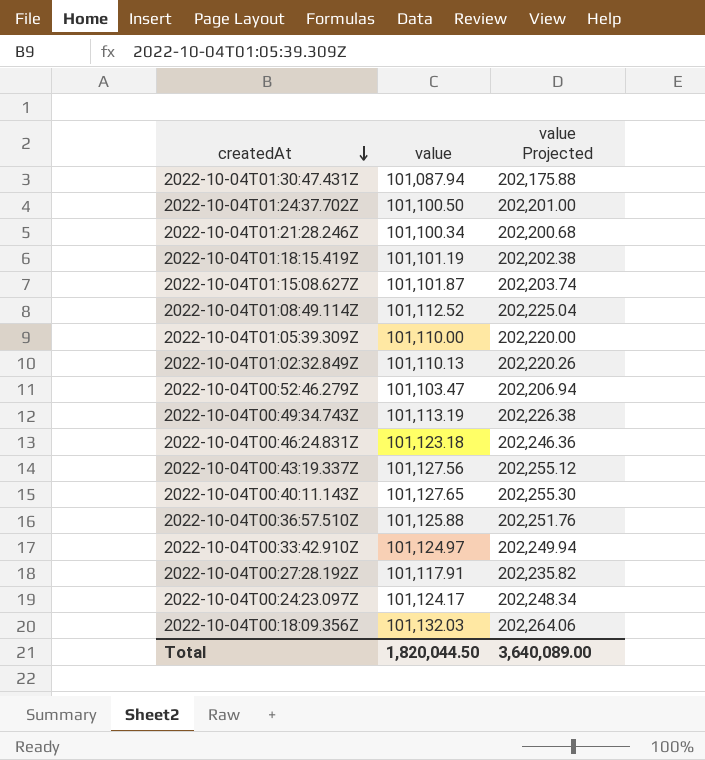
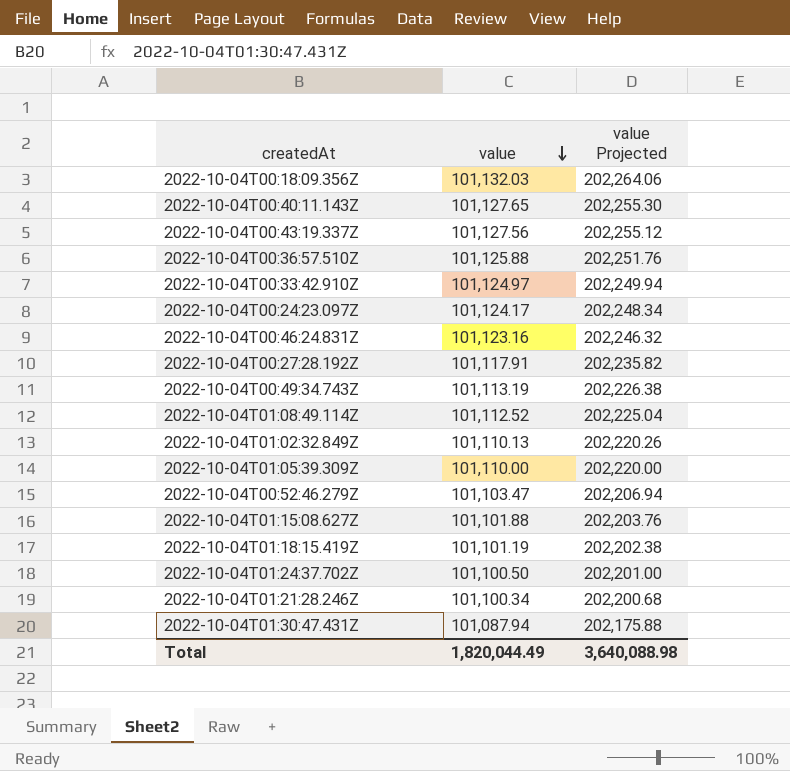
row order: createdAt descending -> value descending
2022-10-04T00:46:24.831Z | value: 101,123.18 -> 101,123.16
2022-10-04T00:46:24.831Z | value Projected: 202,246.36 -> 202,246.32
2022-10-04T01:15:08.627Z | value: 101,101.87 -> 101,101.88
2022-10-04T01:15:08.627Z | value Projected: 202,203.74 -> 202,203.76
Total | value: 1,820,044.50 -> 1,820,044.49
Total | value Projected: 3,640,089.00 -> 3,640,088.98

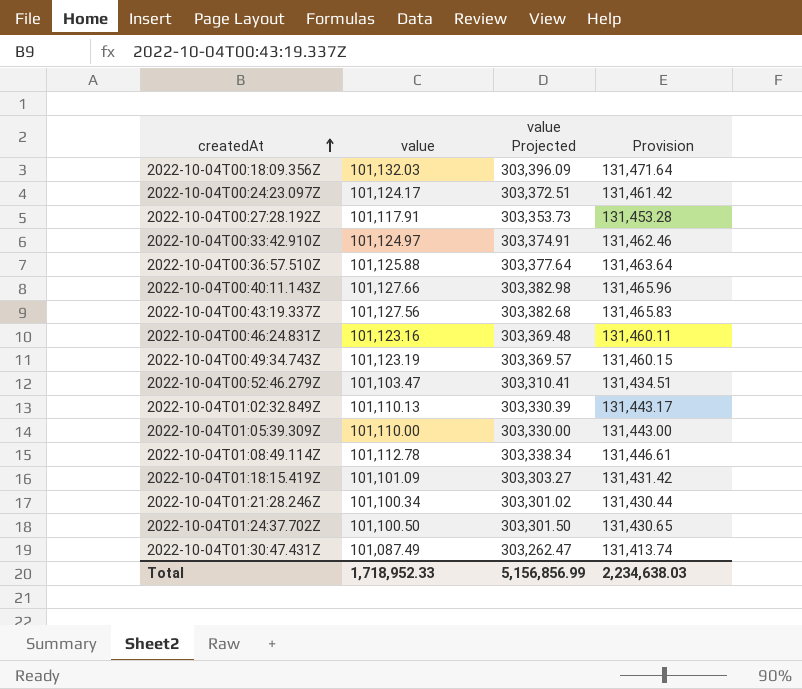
row order: value descending -> createdAt ascending
column value Projected | formula: [value] * 2 -> [value] * 3
column Provision | formula: none -> [value] * 1.3
row 2022-10-04T01:15:08.627Z: 101,101.88 | 202,203.76 -> none
2022-10-04T00:40:11.143Z | value: 101,127.65 -> 101,127.66
2022-10-04T00:49:34.743Z | value: 101,113.19 -> 101,123.19
2022-10-04T01:08:49.114Z | value: 101,112.52 -> 101,112.78
2022-10-04T01:18:15.419Z | value: 101,101.19 -> 101,101.09
2022-10-04T01:30:47.431Z | value: 101,087.94 -> 101,087.49
Total | value: 1,820,044.49 -> 1,718,952.33
Total | value Projected: 3,640,088.98 -> 5,156,856.99

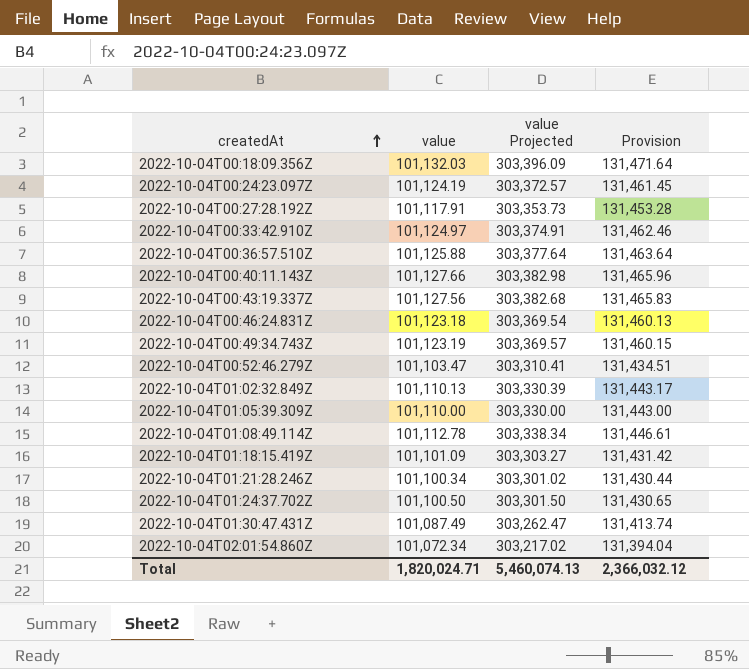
2022-10-04T00:24:23.097Z | value: 101,124.17 -> 101,124.19
2022-10-04T00:24:23.097Z | value Projected: 303,372.51 -> 303,372.57
2022-10-04T00:24:23.097Z | Provision: 131,461.42 -> 131,461.45
2022-10-04T00:46:24.831Z | value: 101,123.16 -> 101,123.18
2022-10-04T00:46:24.831Z | value Projected: 303,369.48 -> 303,369.54
2022-10-04T00:46:24.831Z | Provision: 131,460.11 -> 131,460.13
row 2022-10-04T02:01:54.860Z: none -> 101,072.34 | 303,217.02 | 131,394.04
Total | value: 1,718,952.33 -> 1,820,024.71
Total | value Projected: 5,156,856.99 -> 5,460,074.13
Total | Provision: 2,234,638.03 -> 2,366,032.12

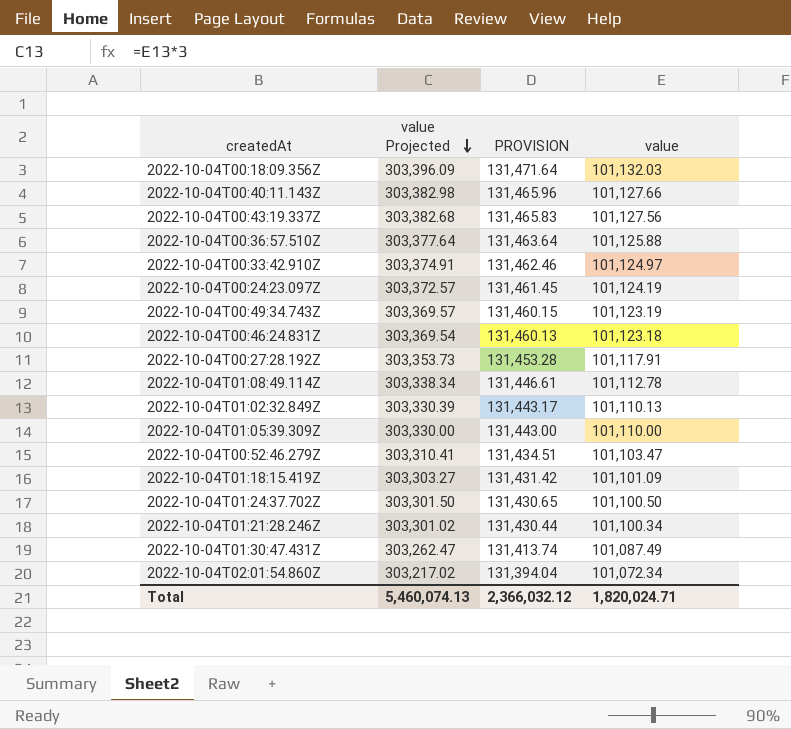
row order: createdAt ascending -> value Projected descending
column name: Provision -> PROVISION
column value | position: 2 -> 4

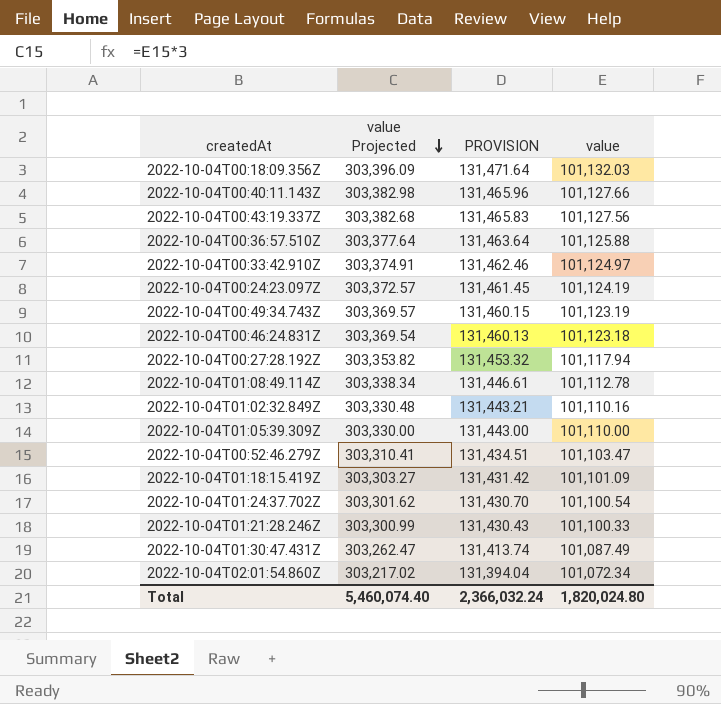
2022-10-04T00:27:28.192Z | value Projected: 303,353.73 -> 303,353.82
2022-10-04T00:27:28.192Z | PROVISION: 131,453.28 -> 131,453.32
2022-10-04T00:27:28.192Z | value: 101,117.91 -> 101,117.94
2022-10-04T01:02:32.849Z | value Projected: 303,330.39 -> 303,330.48
2022-10-04T01:02:32.849Z | PROVISION: 131,443.17 -> 131,443.21
2022-10-04T01:02:32.849Z | value: 101,110.13 -> 101,110.16
2022-10-04T01:24:37.702Z | value Projected: 303,301.50 -> 303,301.62
2022-10-04T01:24:37.702Z | PROVISION: 131,430.65 -> 131,430.70
2022-10-04T01:24:37.702Z | value: 101,100.50 -> 101,100.54
2022-10-04T01:21:28.246Z | value Projected: 303,301.02 -> 303,300.99
2022-10-04T01:21:28.246Z | PROVISION: 131,430.44 -> 131,430.43
2022-10-04T01:21:28.246Z | value: 101,100.34 -> 101,100.33
Total | value Projected: 5,460,074.13 -> 5,460,074.40
Total | PROVISION: 2,366,032.12 -> 2,366,032.24
Total | value: 1,820,024.71 -> 1,820,024.80

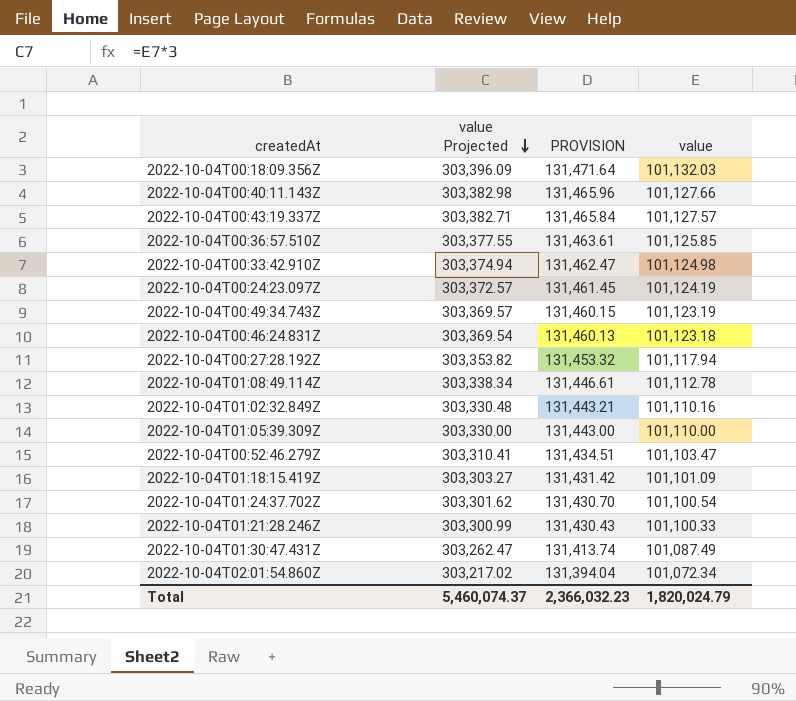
2022-10-04T00:43:19.337Z | value Projected: 303,382.68 -> 303,382.71
2022-10-04T00:43:19.337Z | PROVISION: 131,465.83 -> 131,465.84
2022-10-04T00:43:19.337Z | value: 101,127.56 -> 101,127.57
2022-10-04T00:36:57.510Z | value Projected: 303,377.64 -> 303,377.55
2022-10-04T00:36:57.510Z | PROVISION: 131,463.64 -> 131,463.61
2022-10-04T00:36:57.510Z | value: 101,125.88 -> 101,125.85
2022-10-04T00:33:42.910Z | value Projected: 303,374.91 -> 303,374.94
2022-10-04T00:33:42.910Z | PROVISION: 131,462.46 -> 131,462.47
2022-10-04T00:33:42.910Z | value: 101,124.97 -> 101,124.98
Total | value Projected: 5,460,074.40 -> 5,460,074.37
Total | PROVISION: 2,366,032.24 -> 2,366,032.23
Total | value: 1,820,024.80 -> 1,820,024.79

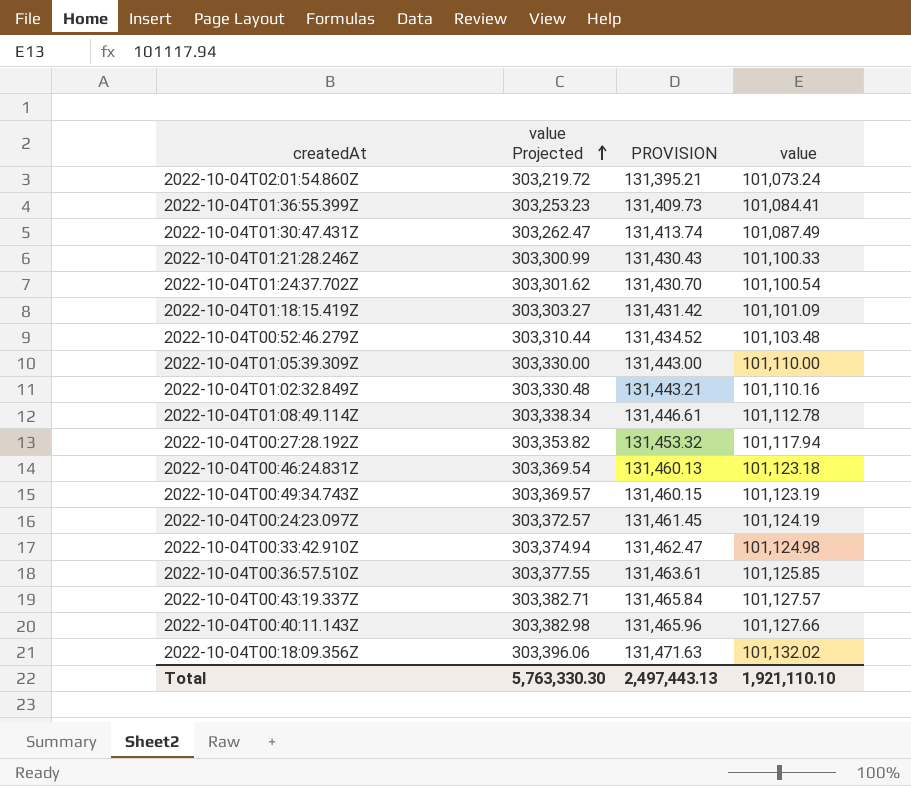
row order: value Projected descending -> value Projected ascending
2022-10-04T02:01:54.860Z | value Projected: 303,217.02 -> 303,219.72
2022-10-04T02:01:54.860Z | PROVISION: 131,394.04 -> 131,395.21
2022-10-04T02:01:54.860Z | value: 101,072.34 -> 101,073.24
row 2022-10-04T01:36:55.399Z: none -> 303,253.23 | 131,409.73 | 101,084.41
2022-10-04T00:52:46.279Z | value Projected: 303,310.41 -> 303,310.44
2022-10-04T00:52:46.279Z | PROVISION: 131,434.51 -> 131,434.52
2022-10-04T00:52:46.279Z | value: 101,103.47 -> 101,103.48
2022-10-04T00:18:09.356Z | value Projected: 303,396.09 -> 303,396.06
2022-10-04T00:18:09.356Z | PROVISION: 131,471.64 -> 131,471.63
2022-10-04T00:18:09.356Z | value: 101,132.03 -> 101,132.02
Total | value Projected: 5,460,074.37 -> 5,763,330.30
Total | PROVISION: 2,366,032.23 -> 2,497,443.13
Total | value: 1,820,024.79 -> 1,921,110.10

